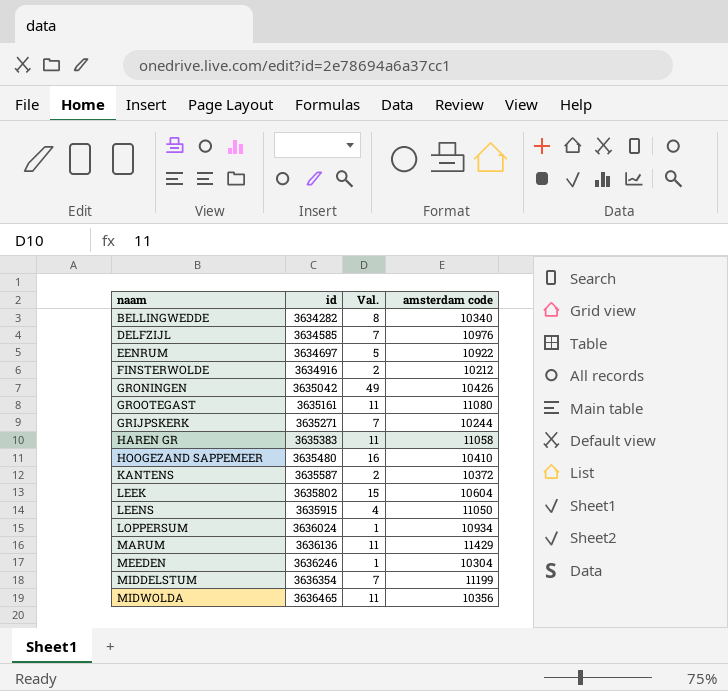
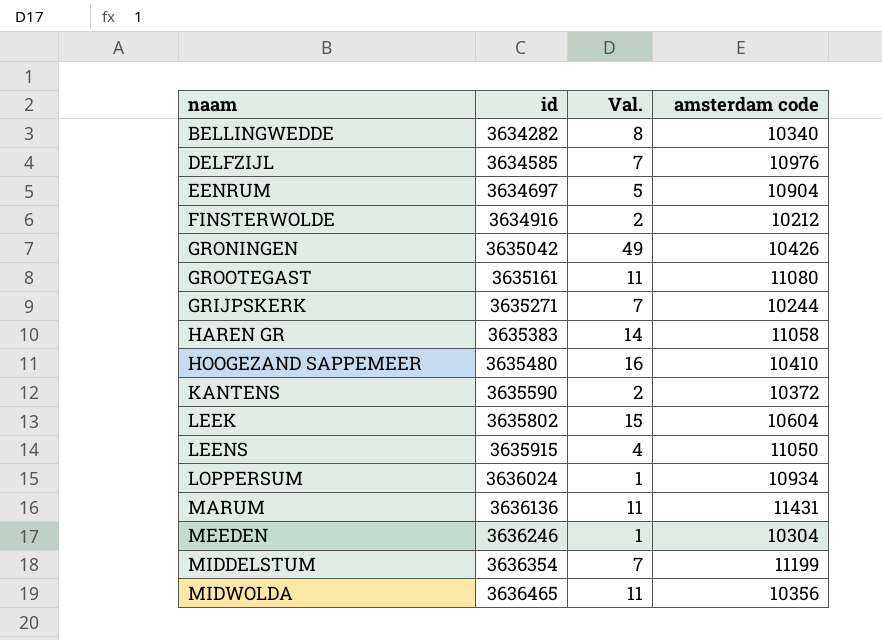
EENRUM | amsterdam code: 10922 -> 10904
HAREN GR | Val.: 11 -> 14
KANTENS | id: 3635587 -> 3635590
MARUM | amsterdam code: 11429 -> 11431

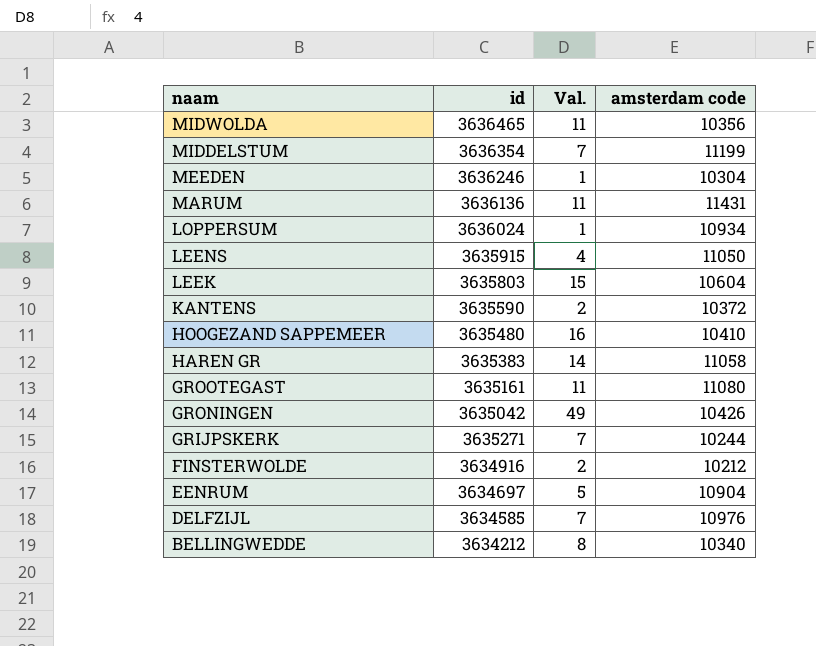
row order: id ascending -> naam descending
LEEK | id: 3635802 -> 3635803
BELLINGWEDDE | id: 3634282 -> 3634212

